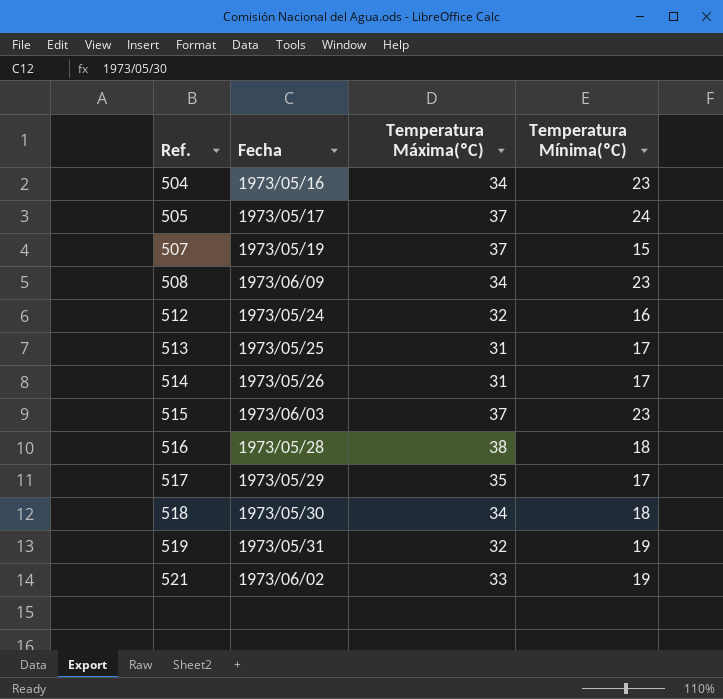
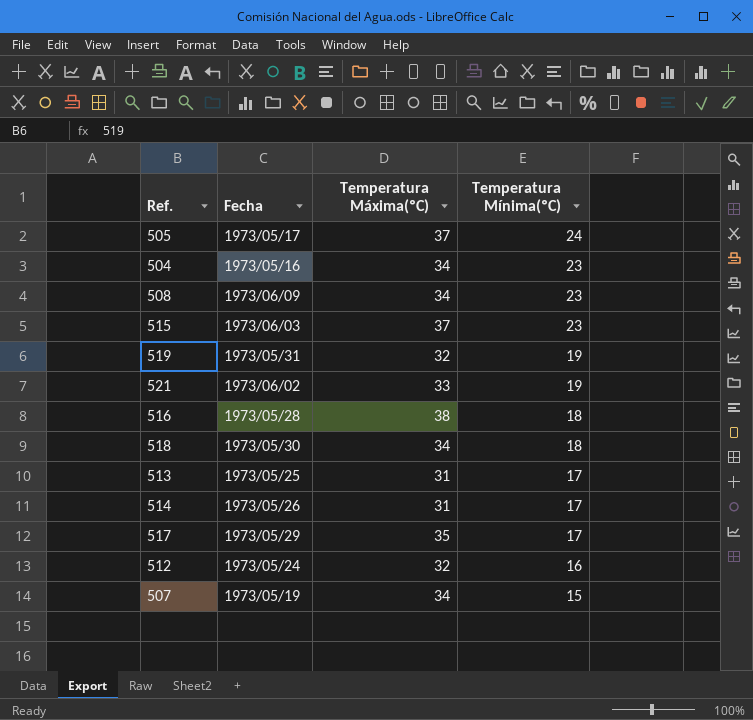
row order: Ref. ascending -> Temperatura Mínima(ºC) descending
507 | Temperatura Máxima(ºC): 37 -> 34

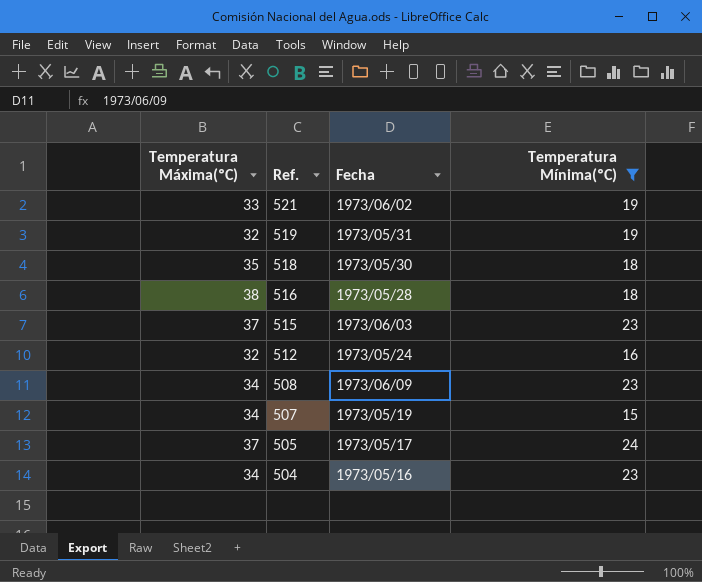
filter: none -> Temperatura Mínima(ºC) != 17
row order: Temperatura Mínima(ºC) descending -> Ref. descending
column Temperatura Máxima(ºC) | position: 3 -> 1
518 | Temperatura Máxima(ºC): 34 -> 35

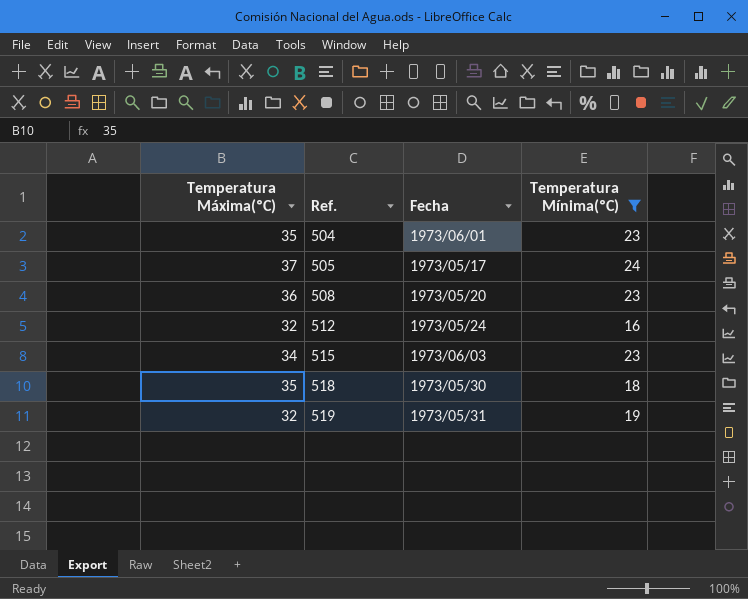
row order: Ref. descending -> Ref. ascending
row 521: 33 | 1973/06/02 | 19 -> none
row 516: 38 | 1973/05/28 | 18 -> none
row 507: 34 | 1973/05/19 | 15 -> none
504 | Temperatura Máxima(ºC): 34 -> 35
504 | Fecha: 1973/05/16 -> 1973/06/01
508 | Temperatura Máxima(ºC): 34 -> 36
508 | Fecha: 1973/06/09 -> 1973/05/20
515 | Temperatura Máxima(ºC): 37 -> 34

